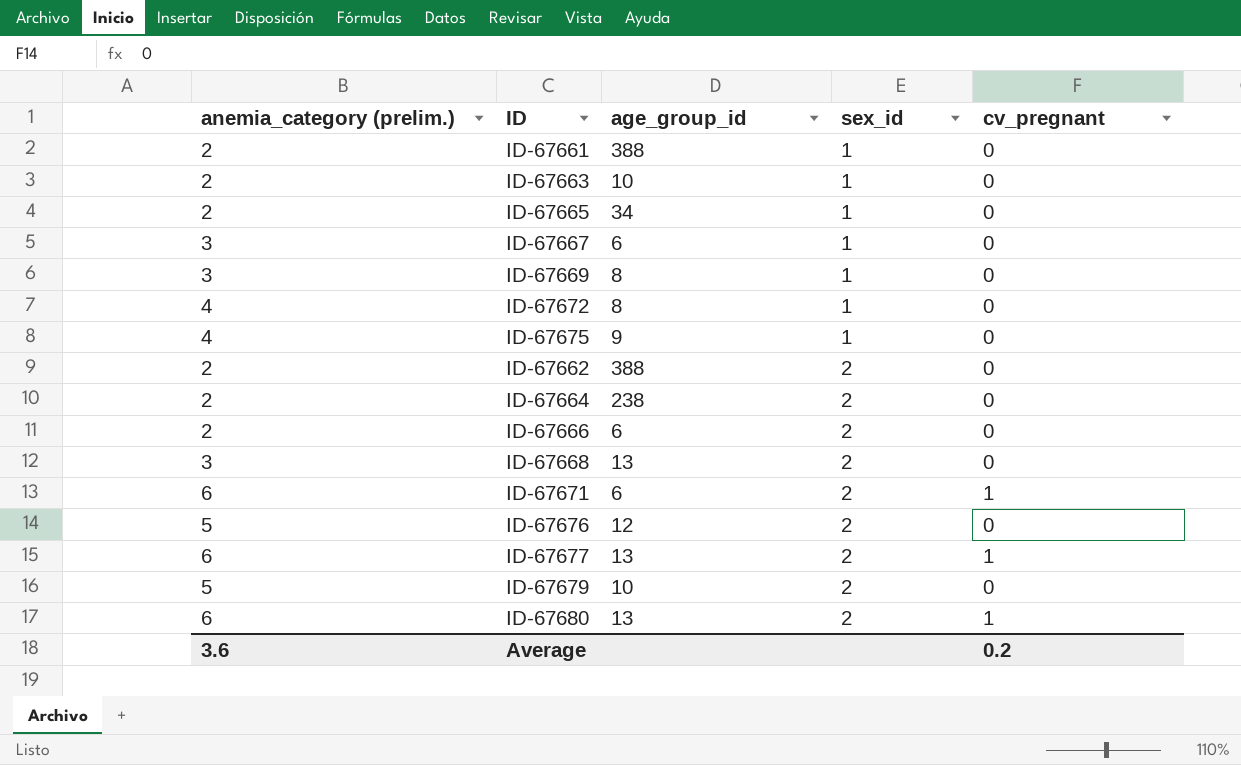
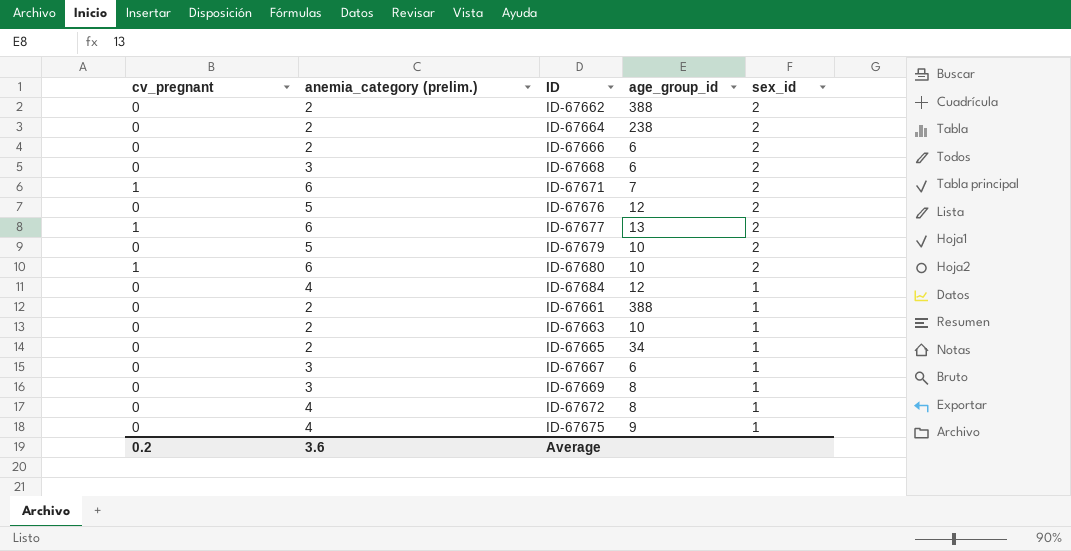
row order: sex_id ascending -> sex_id descending
column cv_pregnant | position: 5 -> 1
ID-67668 | age_group_id: 13 -> 6
ID-67671 | age_group_id: 6 -> 7
ID-67680 | age_group_id: 13 -> 10
row ID-67684: none -> 0 | 4 | 12 | 1

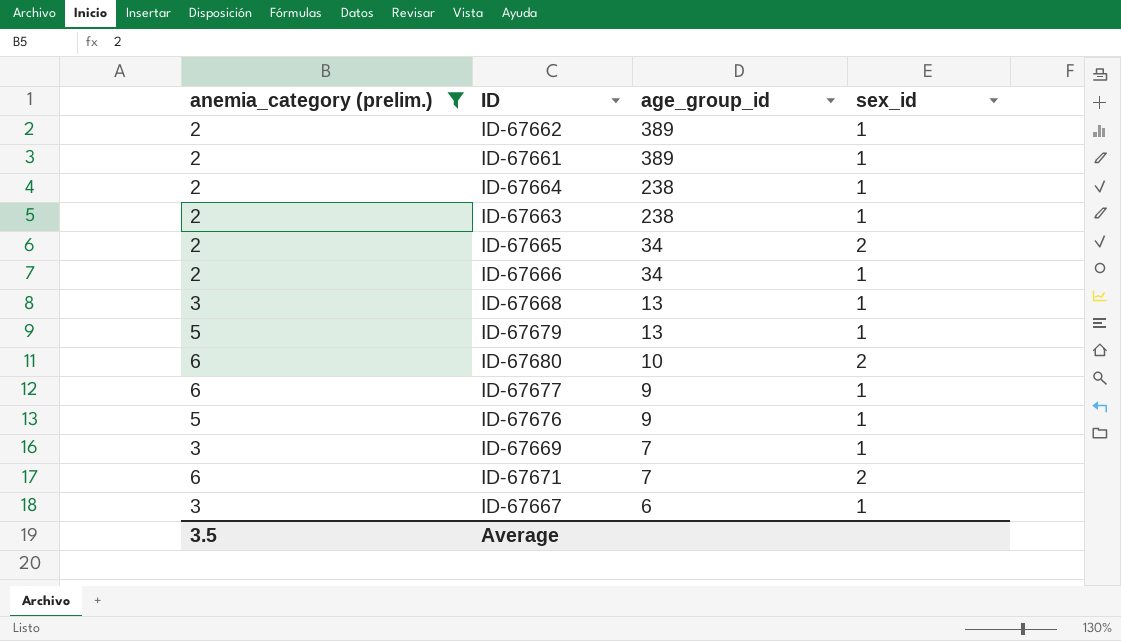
filter: none -> anemia_category (prelim.) != 4
row order: sex_id descending -> age_group_id descending
column cv_pregnant | position: 1 -> none
ID-67662 | age_group_id: 388 -> 389
ID-67662 | sex_id: 2 -> 1
ID-67661 | age_group_id: 388 -> 389
ID-67664 | sex_id: 2 -> 1
ID-67663 | age_group_id: 10 -> 238
ID-67665 | sex_id: 1 -> 2
ID-67666 | age_group_id: 6 -> 34
ID-67666 | sex_id: 2 -> 1
ID-67668 | age_group_id: 6 -> 13
ID-67668 | sex_id: 2 -> 1
ID-67679 | age_group_id: 10 -> 13
ID-67679 | sex_id: 2 -> 1
ID-67677 | age_group_id: 13 -> 9
ID-67677 | sex_id: 2 -> 1
ID-67676 | age_group_id: 12 -> 9
ID-67676 | sex_id: 2 -> 1
ID-67669 | age_group_id: 8 -> 7
Average | anemia_category (prelim.): 3.6 -> 3.5

